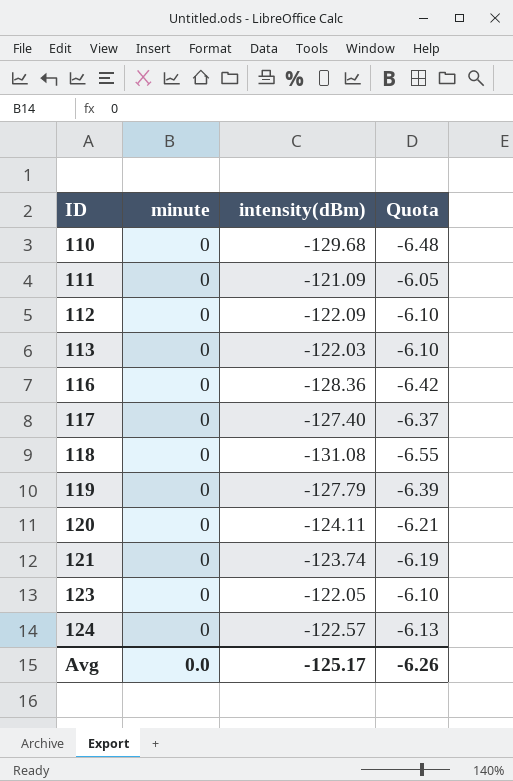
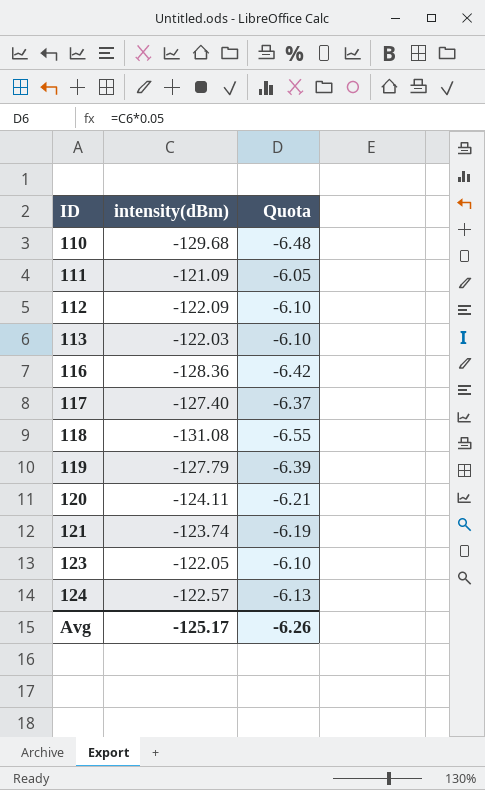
column minute | position: 2 -> none

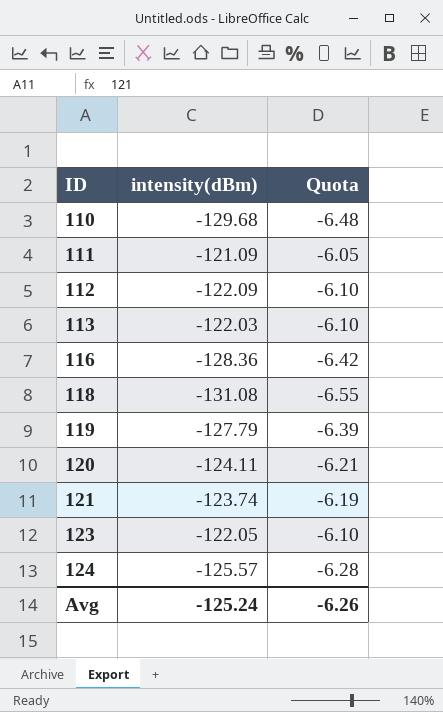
row 117: -127.40 | -6.37 -> none
124 | intensity(dBm): -122.57 -> -125.57
124 | Quota: -6.13 -> -6.28
Avg | intensity(dBm): -125.17 -> -125.24

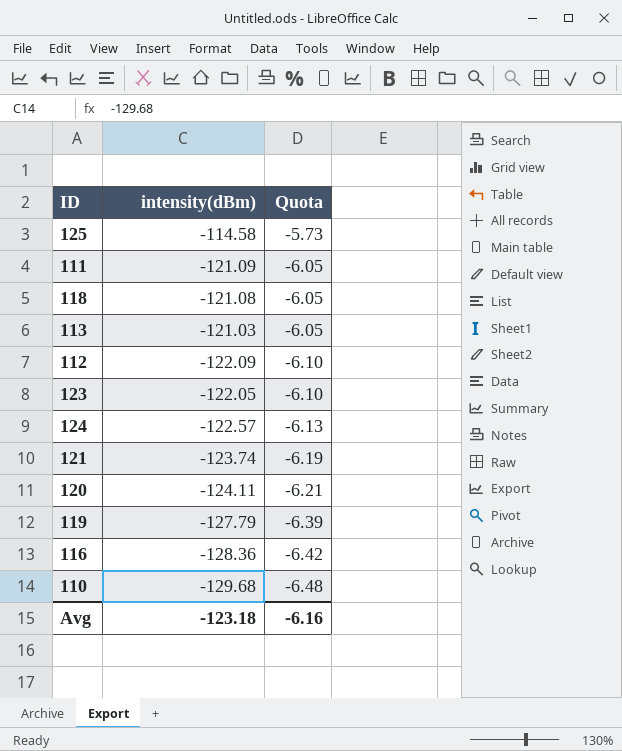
row order: ID ascending -> Quota descending
row 125: none -> -114.58 | -5.73
118 | intensity(dBm): -131.08 -> -121.08
118 | Quota: -6.55 -> -6.05
113 | intensity(dBm): -122.03 -> -121.03
113 | Quota: -6.10 -> -6.05
124 | intensity(dBm): -125.57 -> -122.57
124 | Quota: -6.28 -> -6.13
Avg | intensity(dBm): -125.24 -> -123.18
Avg | Quota: -6.26 -> -6.16

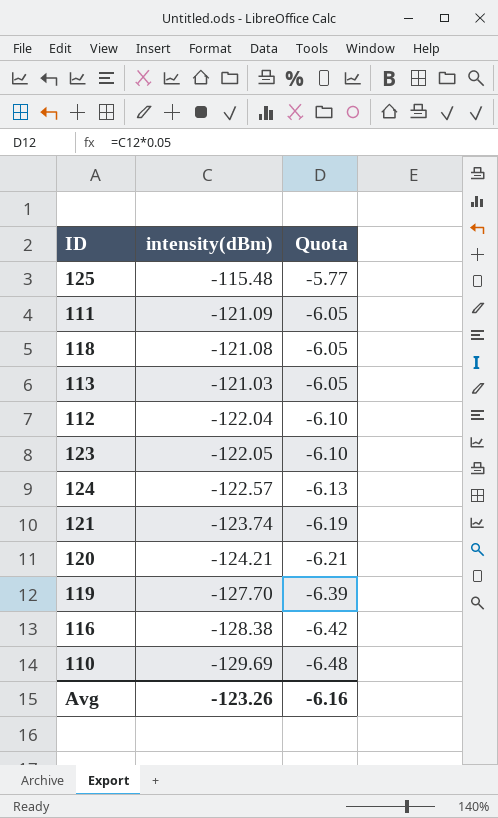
125 | intensity(dBm): -114.58 -> -115.48
125 | Quota: -5.73 -> -5.77
112 | intensity(dBm): -122.09 -> -122.04
120 | intensity(dBm): -124.11 -> -124.21
119 | intensity(dBm): -127.79 -> -127.70
116 | intensity(dBm): -128.36 -> -128.38
110 | intensity(dBm): -129.68 -> -129.69
Avg | intensity(dBm): -123.18 -> -123.26

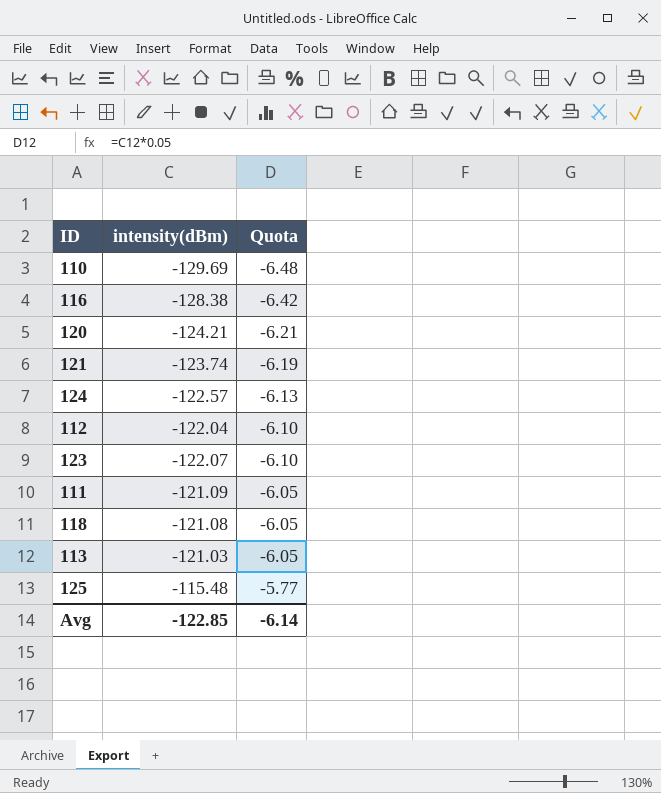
row order: Quota descending -> Quota ascending
row 119: -127.70 | -6.39 -> none
123 | intensity(dBm): -122.05 -> -122.07
Avg | intensity(dBm): -123.26 -> -122.85
Avg | Quota: -6.16 -> -6.14

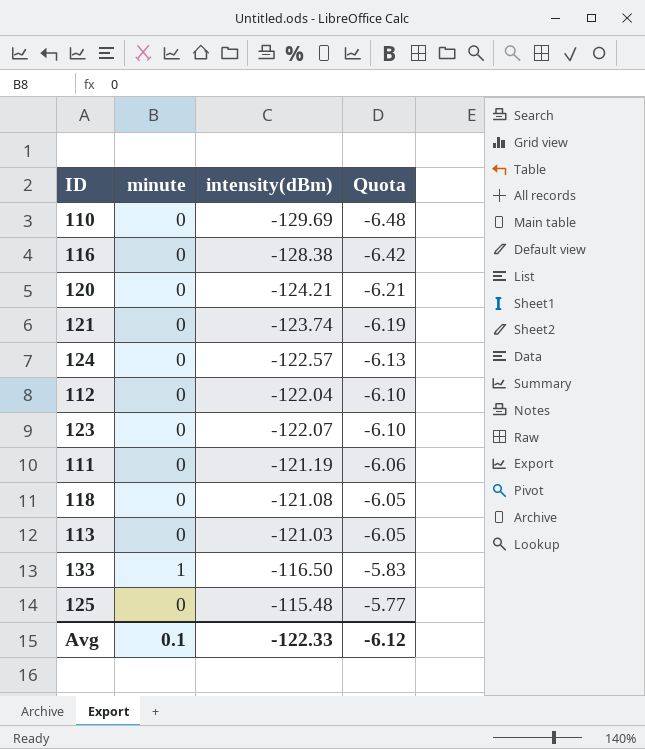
column minute | position: none -> 2
111 | intensity(dBm): -121.09 -> -121.19
111 | Quota: -6.05 -> -6.06
row 133: none -> 1 | -116.50 | -5.83
Avg | intensity(dBm): -122.85 -> -122.33
Avg | Quota: -6.14 -> -6.12

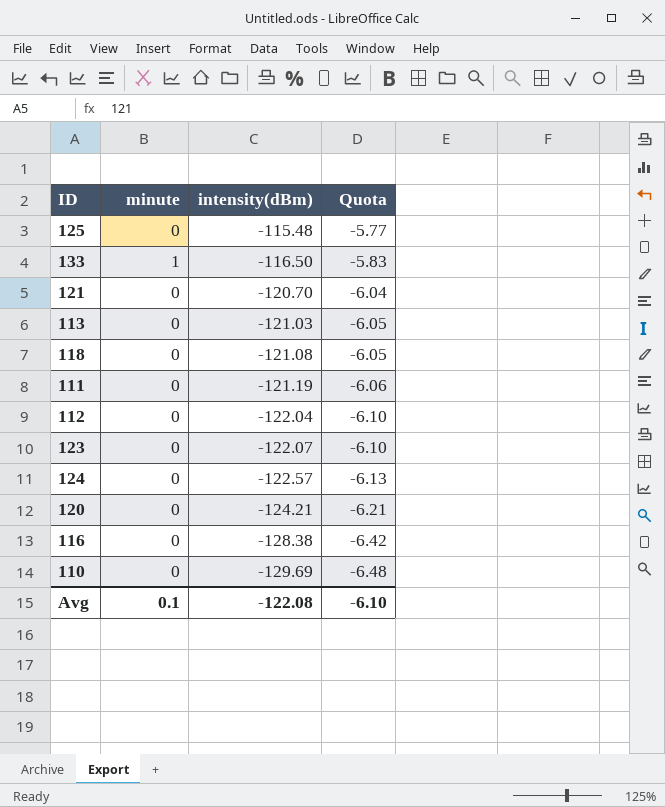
row order: Quota ascending -> intensity(dBm) descending
121 | intensity(dBm): -123.74 -> -120.70
121 | Quota: -6.19 -> -6.04
Avg | intensity(dBm): -122.33 -> -122.08
Avg | Quota: -6.12 -> -6.10

